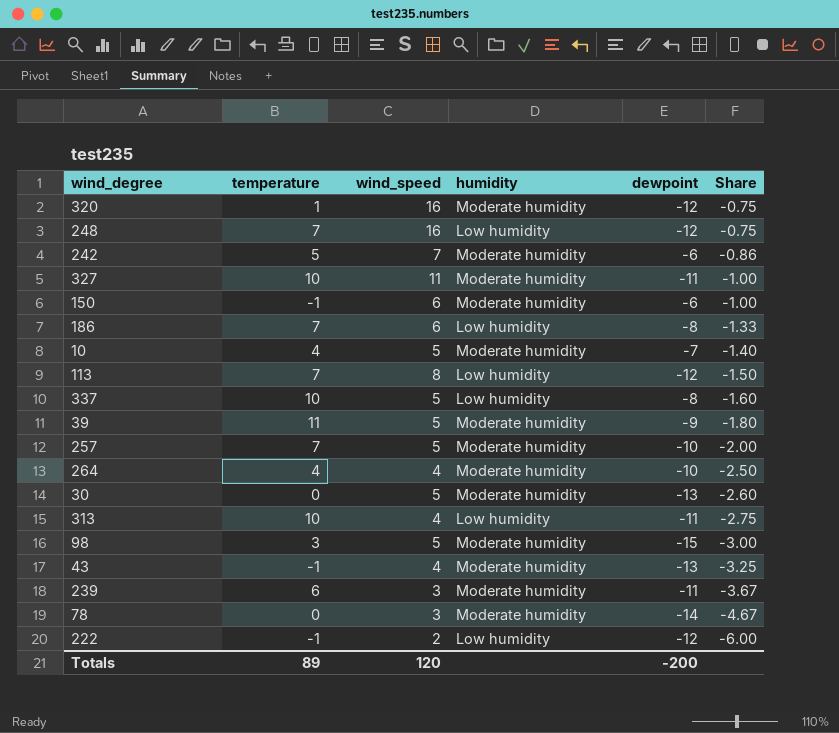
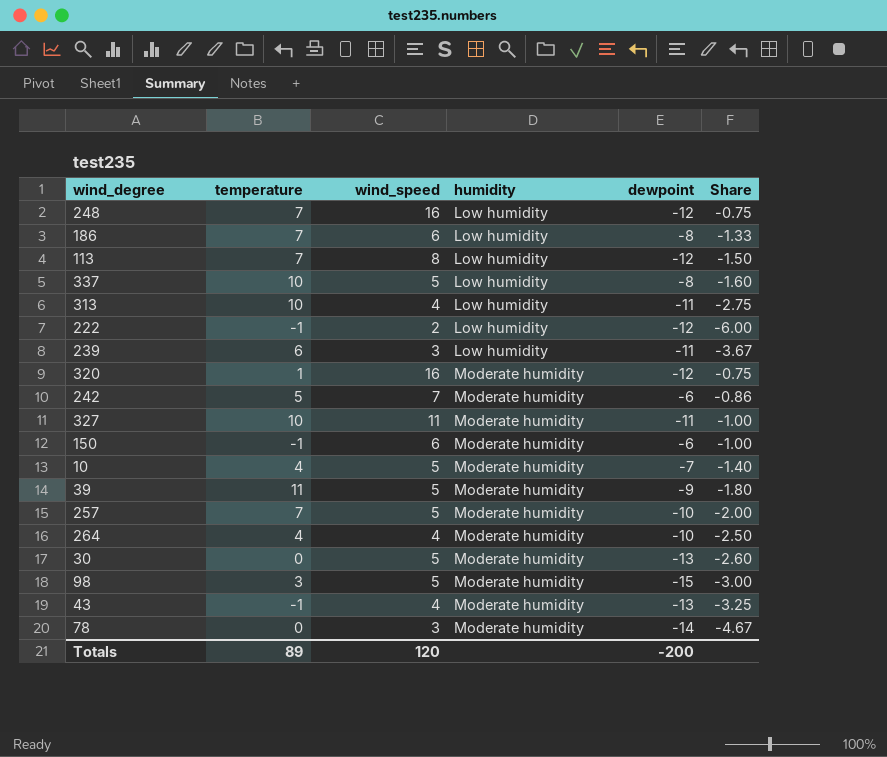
row order: Share descending -> humidity ascending
239 | humidity: Moderate humidity -> Low humidity

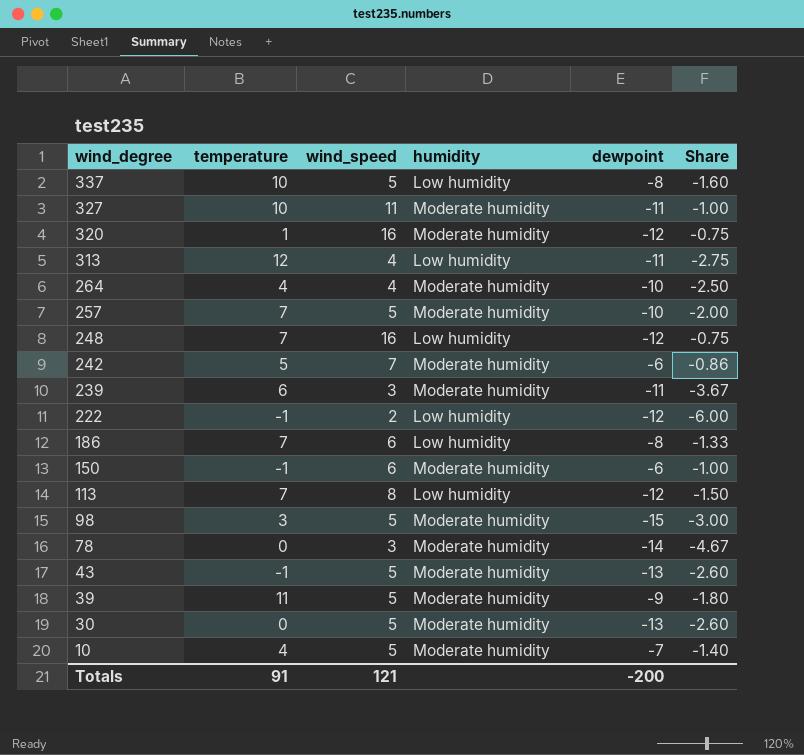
row order: humidity ascending -> wind_degree descending
313 | temperature: 10 -> 12
239 | humidity: Low humidity -> Moderate humidity
43 | wind_speed: 4 -> 5
43 | Share: -3.25 -> -2.60
Totals | temperature: 89 -> 91
Totals | wind_speed: 120 -> 121

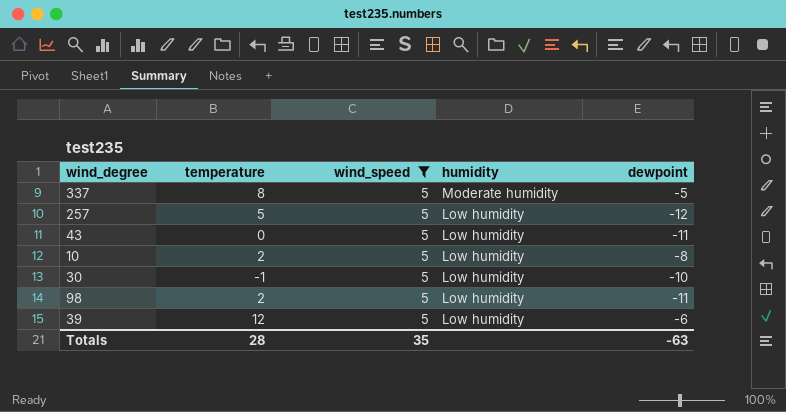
filter: none -> wind_speed = 5
row order: wind_degree descending -> humidity descending
column Share | formula: [dewpoint] / [wind_speed] -> none
337 | temperature: 10 -> 8
337 | humidity: Low humidity -> Moderate humidity
337 | dewpoint: -8 -> -5
257 | temperature: 7 -> 5
257 | humidity: Moderate humidity -> Low humidity
257 | dewpoint: -10 -> -12
43 | temperature: -1 -> 0
43 | humidity: Moderate humidity -> Low humidity
43 | dewpoint: -13 -> -11
10 | temperature: 4 -> 2
10 | humidity: Moderate humidity -> Low humidity
10 | dewpoint: -7 -> -8
30 | temperature: 0 -> -1
30 | humidity: Moderate humidity -> Low humidity
30 | dewpoint: -13 -> -10
98 | temperature: 3 -> 2
98 | humidity: Moderate humidity -> Low humidity
98 | dewpoint: -15 -> -11
39 | temperature: 11 -> 12
39 | humidity: Moderate humidity -> Low humidity
39 | dewpoint: -9 -> -6
Totals | temperature: 91 -> 28
Totals | wind_speed: 121 -> 35
Totals | dewpoint: -200 -> -63

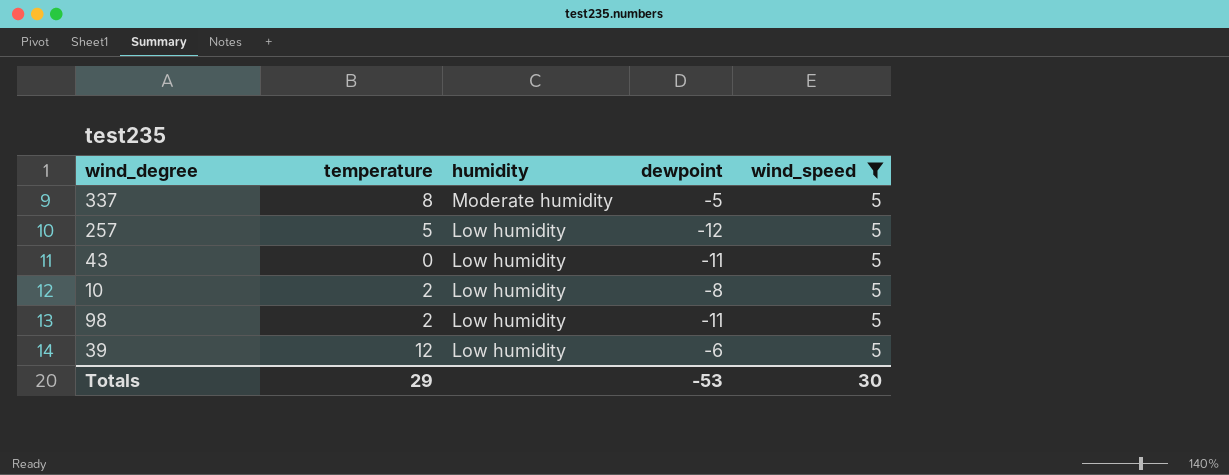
column wind_speed | position: 3 -> 5
row 30: -1 | 5 | Low humidity | -10 -> none
Totals | temperature: 28 -> 29
Totals | dewpoint: -63 -> -53
Totals | wind_speed: 35 -> 30

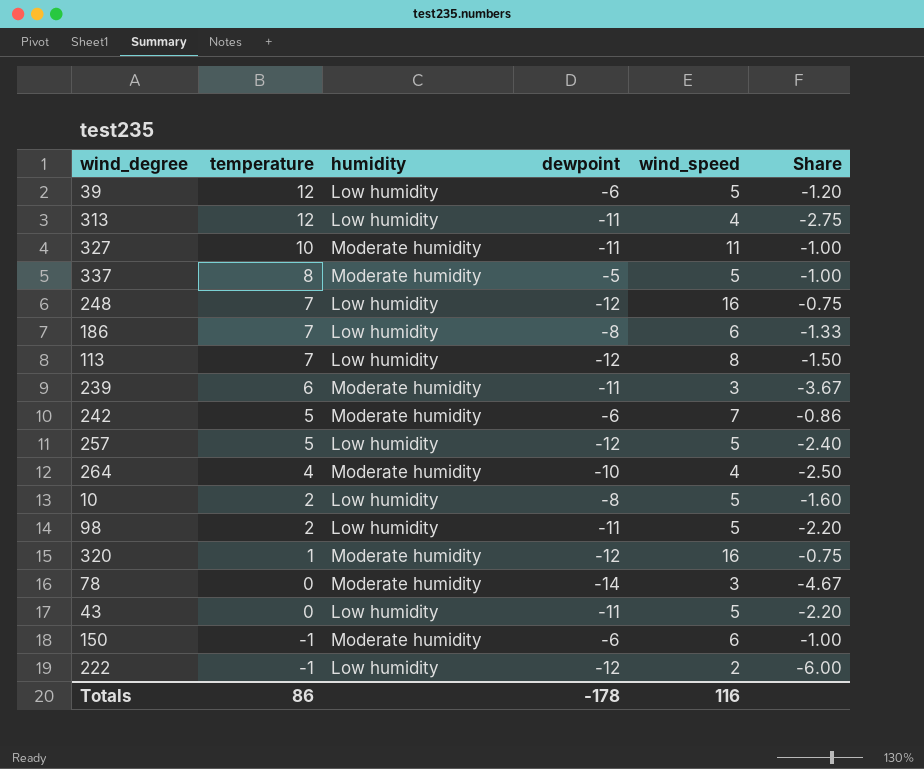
filter: wind_speed = 5 -> none
row order: humidity descending -> temperature descending
column Share | formula: none -> [dewpoint] / [wind_speed]
Totals | temperature: 29 -> 86
Totals | dewpoint: -53 -> -178
Totals | wind_speed: 30 -> 116

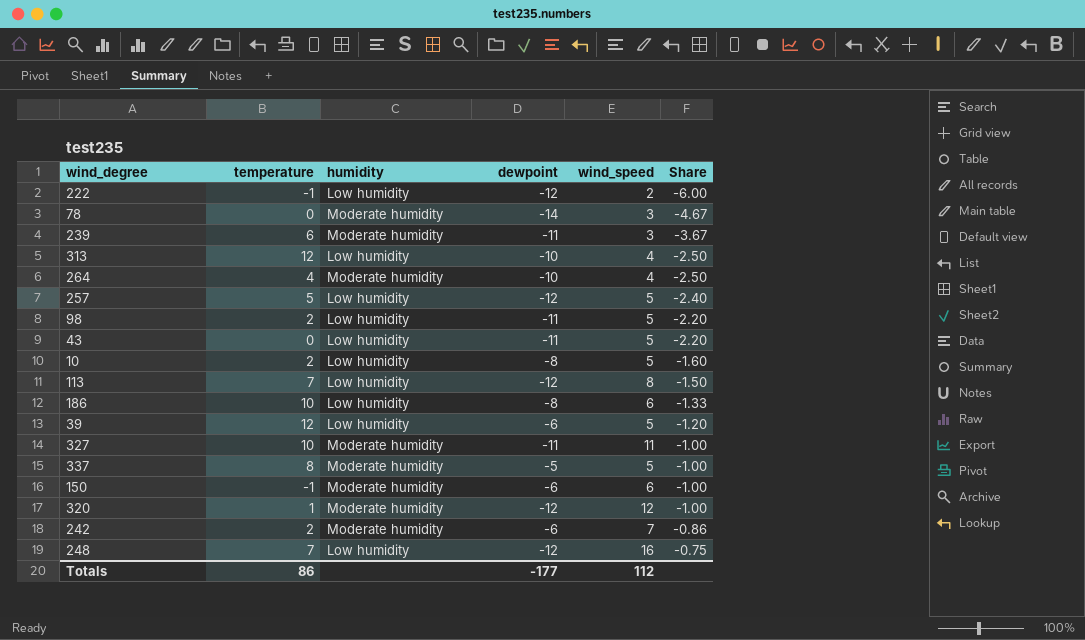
row order: temperature descending -> Share ascending
313 | dewpoint: -11 -> -10
313 | Share: -2.75 -> -2.50
186 | temperature: 7 -> 10
320 | wind_speed: 16 -> 12
320 | Share: -0.75 -> -1.00
242 | temperature: 5 -> 2
Totals | dewpoint: -178 -> -177
Totals | wind_speed: 116 -> 112

